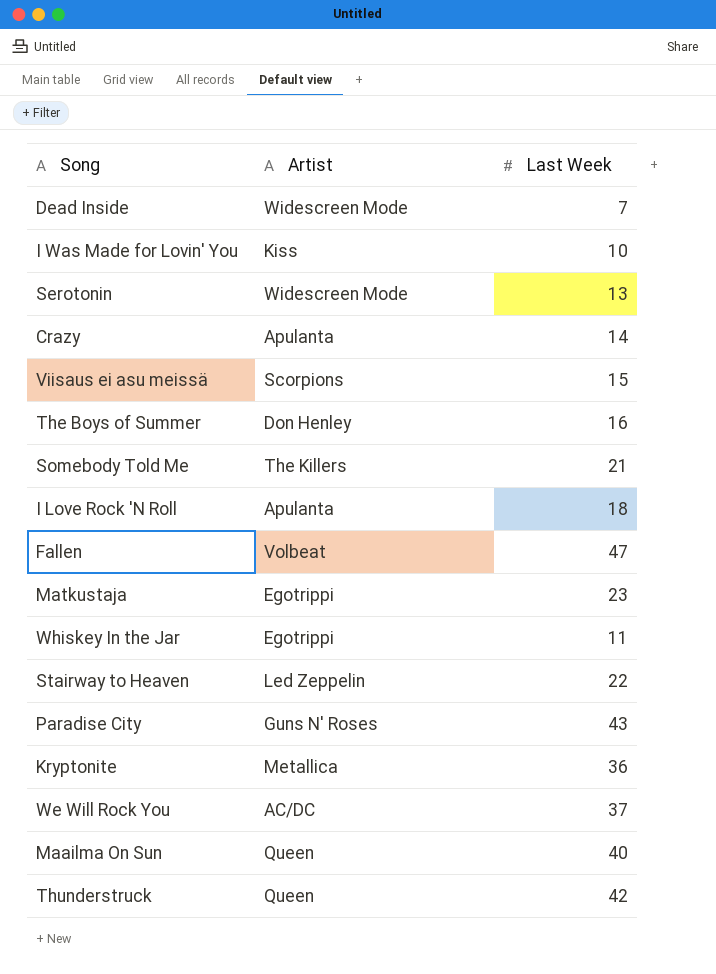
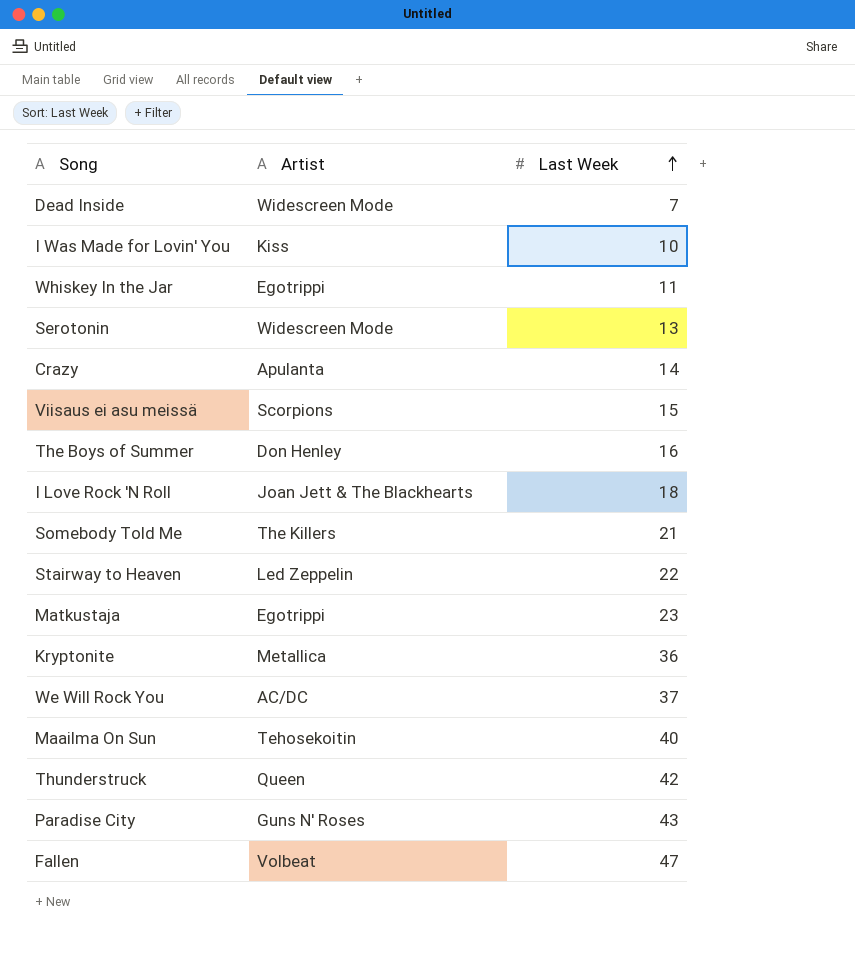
row order: none -> Last Week ascending
I Love Rock 'N Roll | Artist: Apulanta -> Joan Jett & The Blackhearts
Maailma On Sun | Artist: Queen -> Tehosekoitin

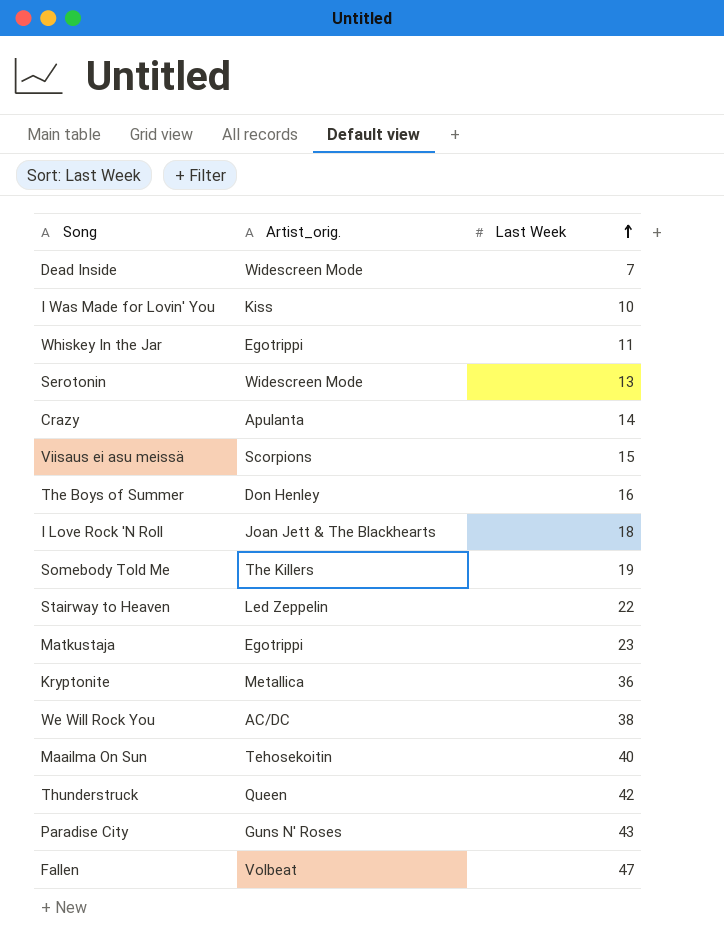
column name: Artist -> Artist_orig.
Somebody Told Me | Last Week: 21 -> 19
We Will Rock You | Last Week: 37 -> 38

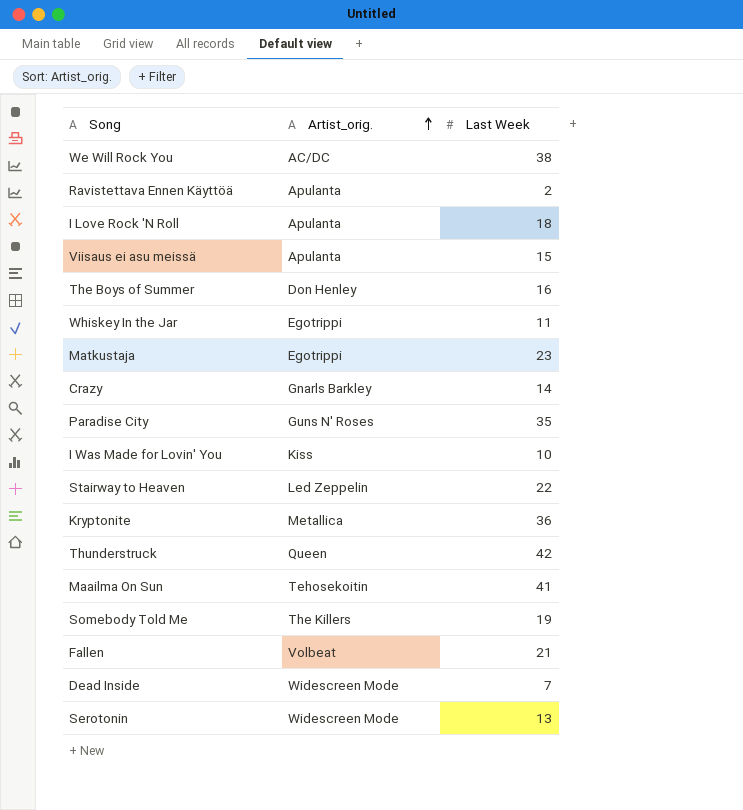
row order: Last Week ascending -> Artist_orig. ascending
row Ravistettava Ennen Käyttöä: none -> Apulanta | 2
I Love Rock 'N Roll | Artist_orig.: Joan Jett & The Blackhearts -> Apulanta
Viisaus ei asu meissä | Artist_orig.: Scorpions -> Apulanta
Crazy | Artist_orig.: Apulanta -> Gnarls Barkley
Paradise City | Last Week: 43 -> 35
Maailma On Sun | Last Week: 40 -> 41
Fallen | Last Week: 47 -> 21

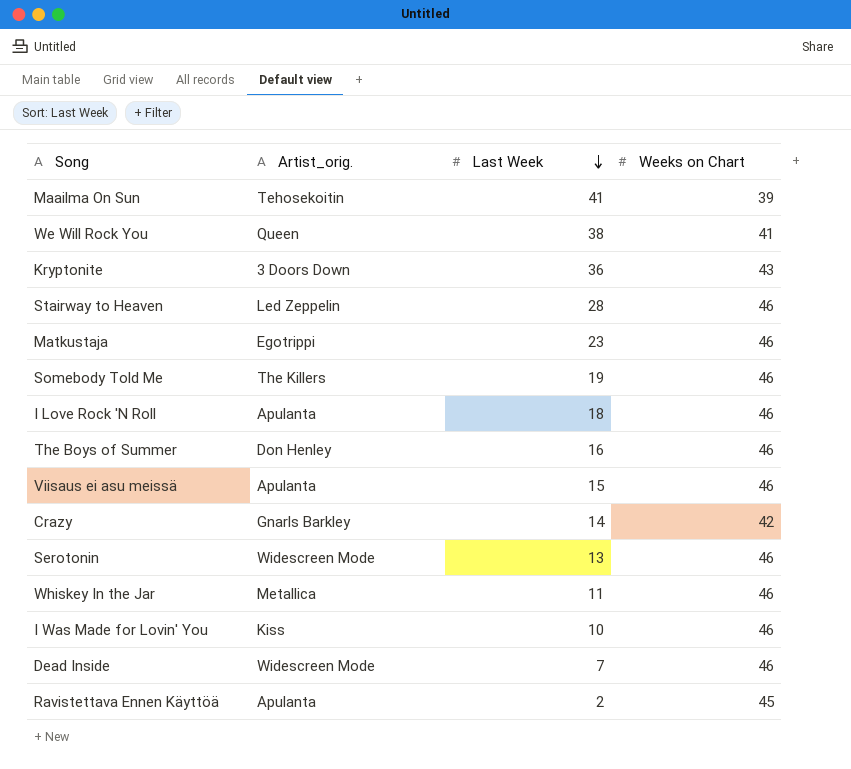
row order: Artist_orig. ascending -> Last Week descending
column Weeks on Chart | position: none -> 4
row Paradise City: Guns N' Roses | 35 -> none
row Thunderstruck: Queen | 42 -> none
row Fallen: Volbeat | 21 -> none
We Will Rock You | Artist_orig.: AC/DC -> Queen
Kryptonite | Artist_orig.: Metallica -> 3 Doors Down
Stairway to Heaven | Last Week: 22 -> 28
Whiskey In the Jar | Artist_orig.: Egotrippi -> Metallica

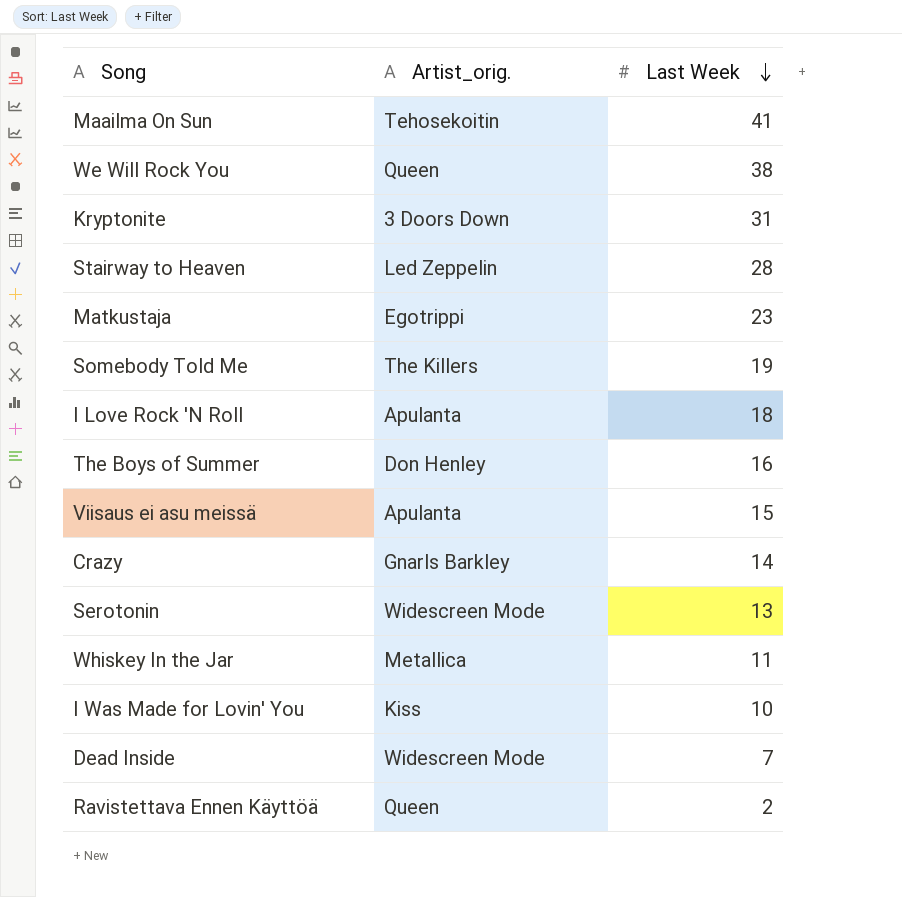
column Weeks on Chart | position: 4 -> none
Kryptonite | Last Week: 36 -> 31
Ravistettava Ennen Käyttöä | Artist_orig.: Apulanta -> Queen

